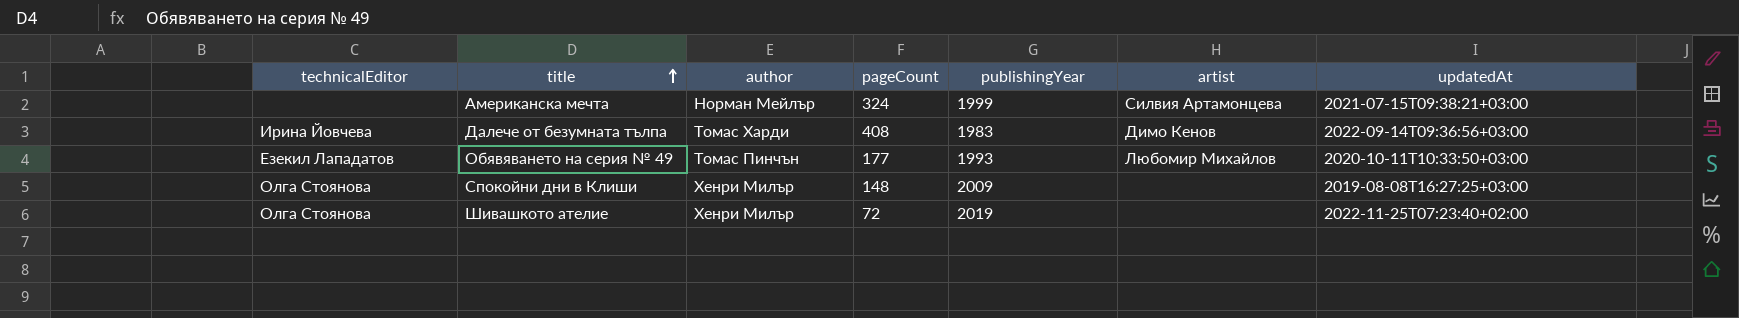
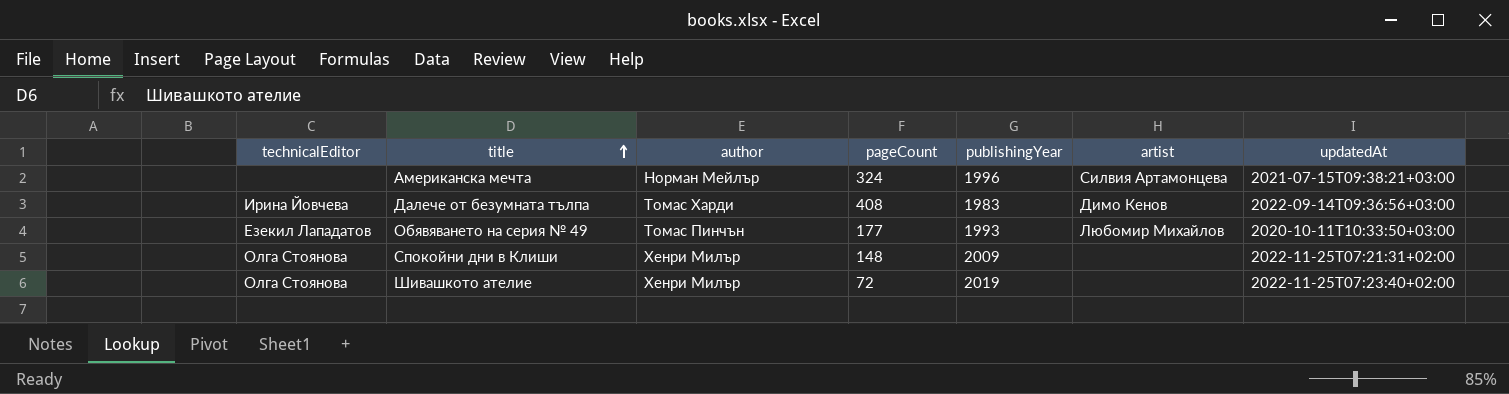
Американска мечта | publishingYear: 1999 -> 1996
Спокойни дни в Клиши | updatedAt: 2019-08-08T16:27:25+03:00 -> 2022-11-25T07:21:31+02:00

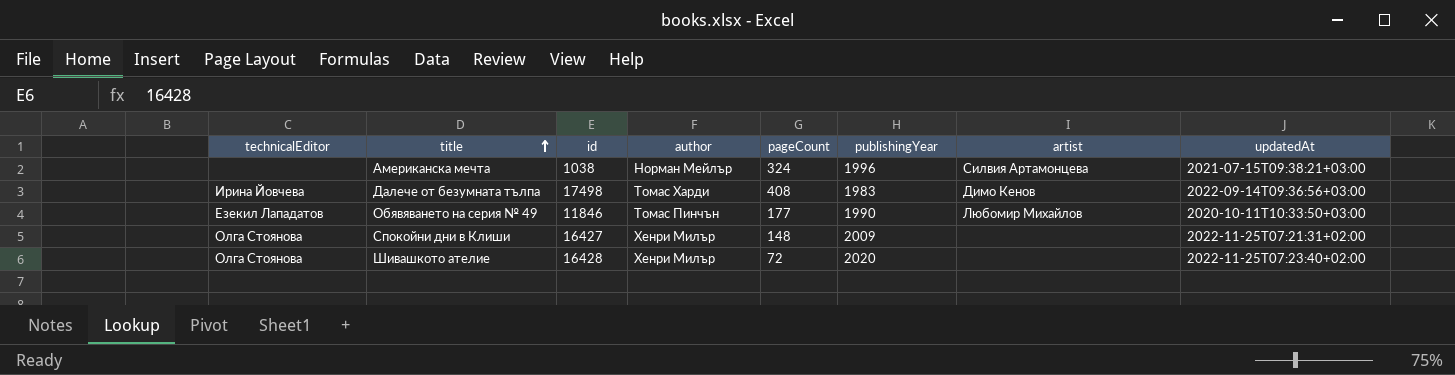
column id | position: none -> 3
Обявяването на серия № 49 | publishingYear: 1993 -> 1990
Шивашкото ателие | publishingYear: 2019 -> 2020

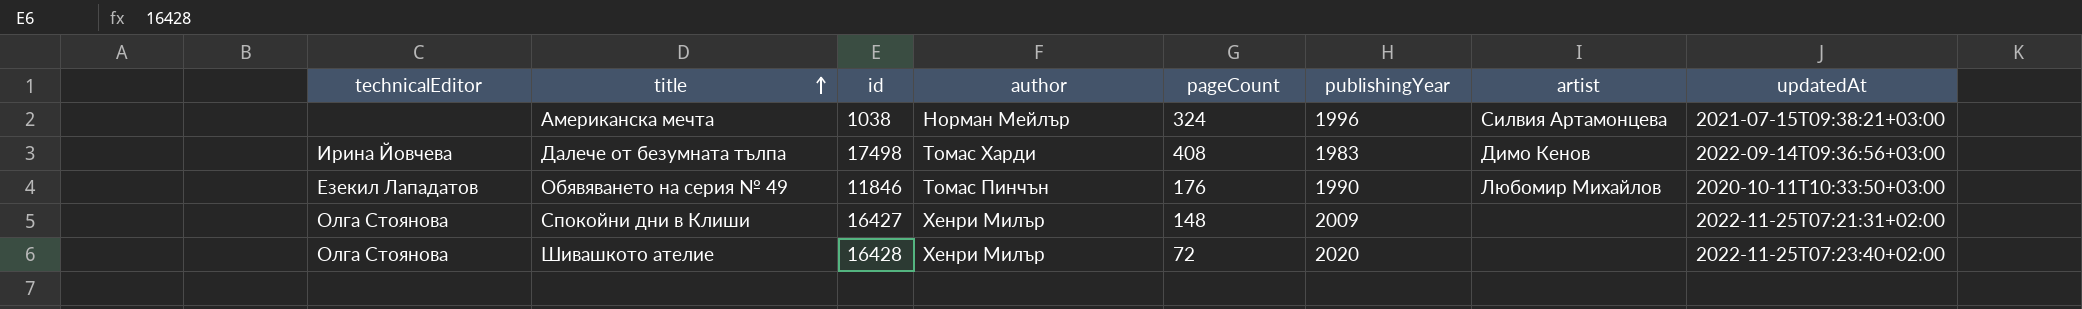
Обявяването на серия № 49 | pageCount: 177 -> 176

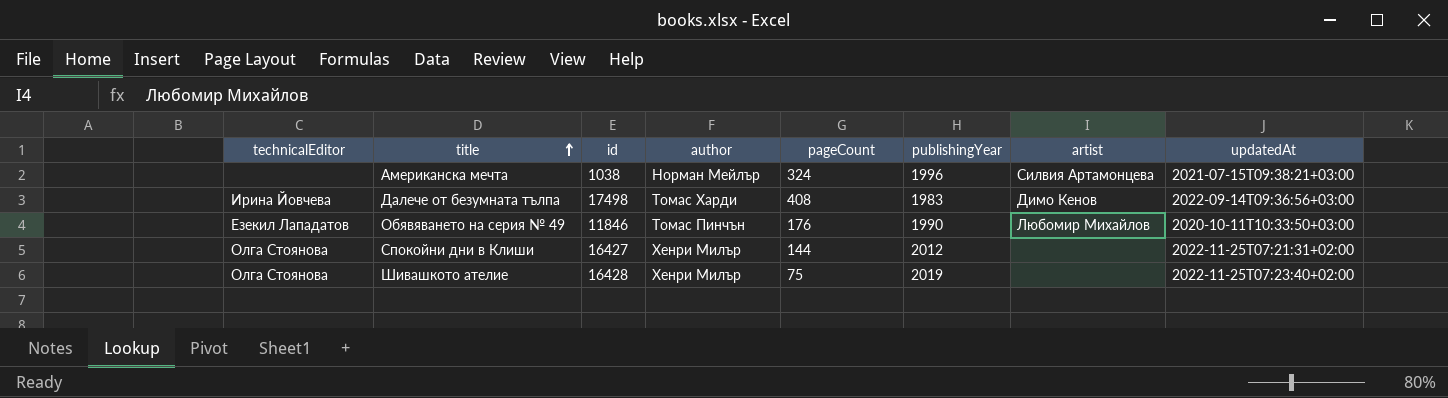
Спокойни дни в Клиши | pageCount: 148 -> 144
Спокойни дни в Клиши | publishingYear: 2009 -> 2012
Шивашкото ателие | pageCount: 72 -> 75
Шивашкото ателие | publishingYear: 2020 -> 2019

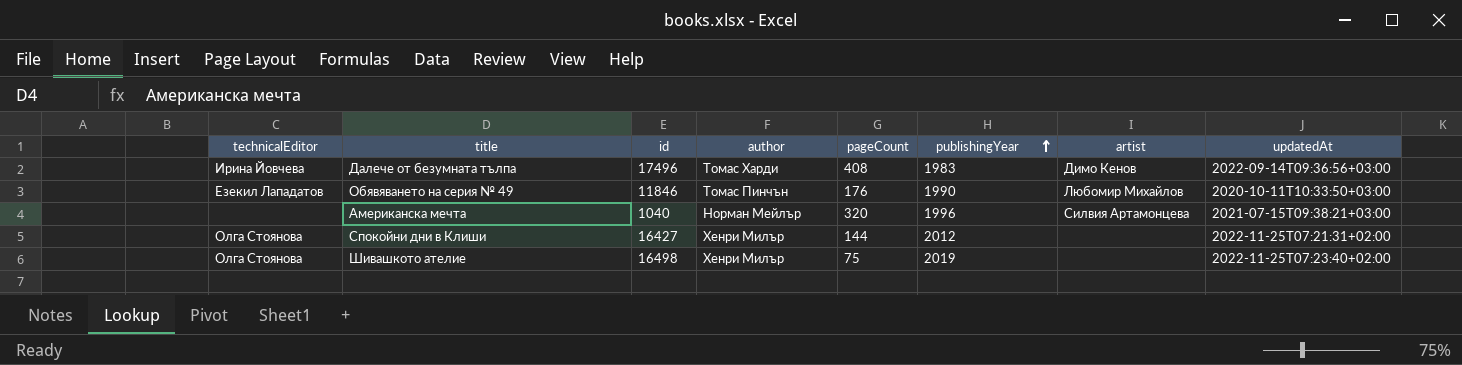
row order: title ascending -> publishingYear ascending
Далече от безумната тълпа | id: 17498 -> 17496
Американска мечта | id: 1038 -> 1040
Американска мечта | pageCount: 324 -> 320
Шивашкото ателие | id: 16428 -> 16498

